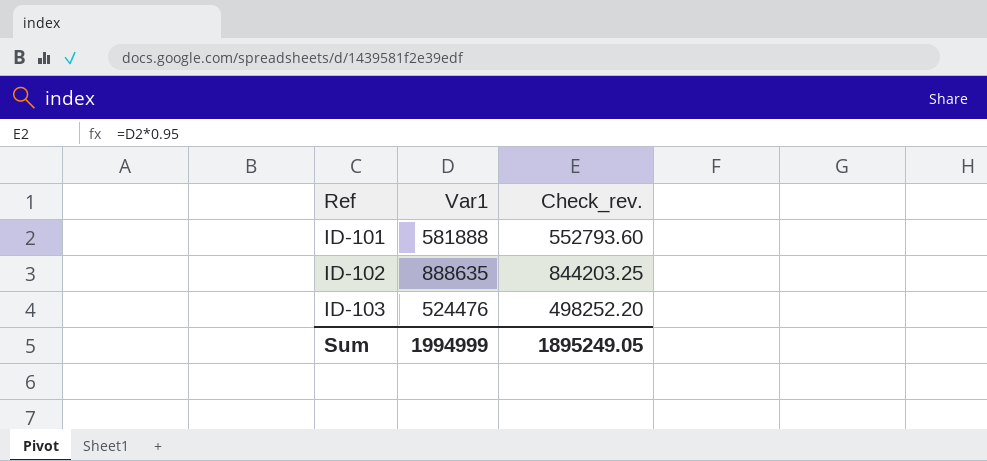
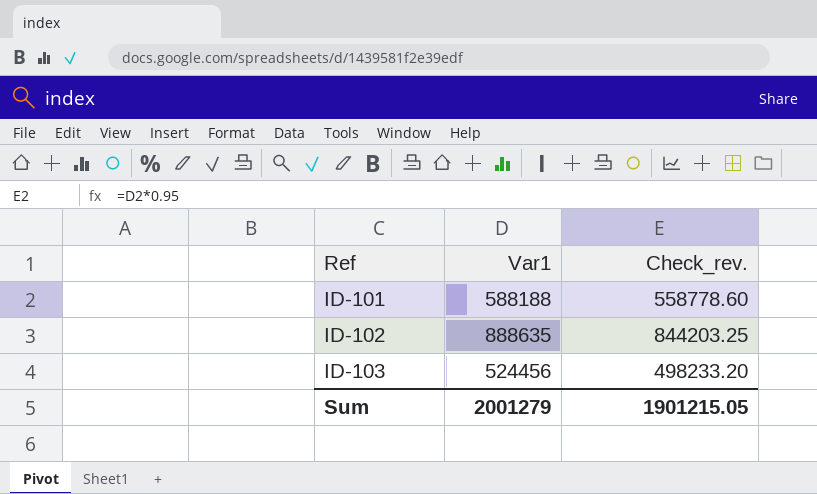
ID-101 | Var1: 581888 -> 588188
ID-101 | Check_rev.: 552793.60 -> 558778.60
ID-103 | Var1: 524476 -> 524456
ID-103 | Check_rev.: 498252.20 -> 498233.20
Sum | Var1: 1994999 -> 2001279
Sum | Check_rev.: 1895249.05 -> 1901215.05

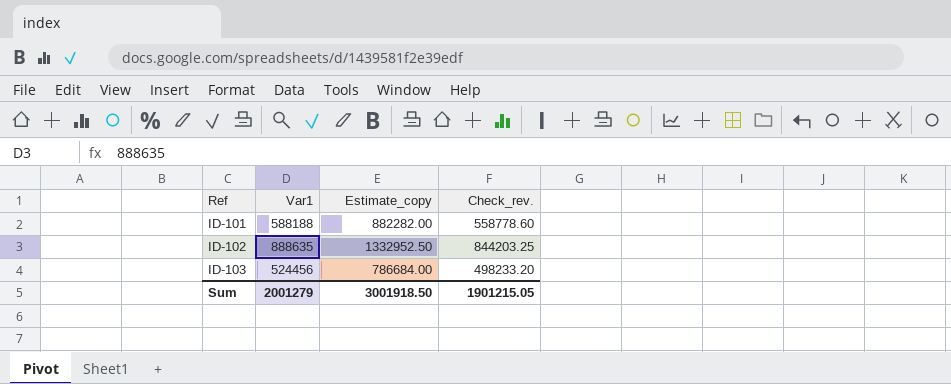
column Estimate_copy | formula: none -> [Var1] * 1.5

